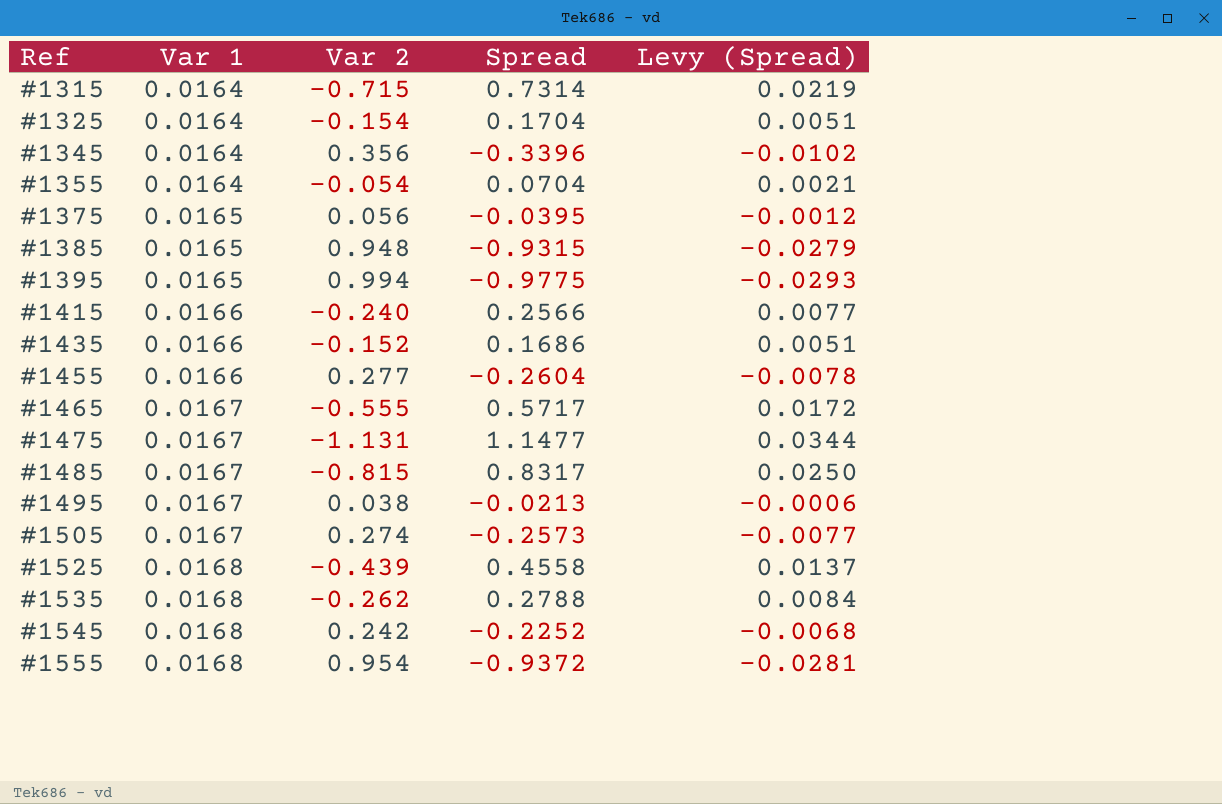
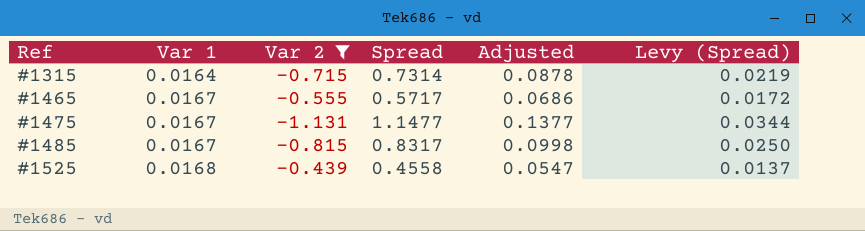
filter: none -> Var 2 <= -0.439
column Adjusted | formula: none -> [Spread] * 0.12

